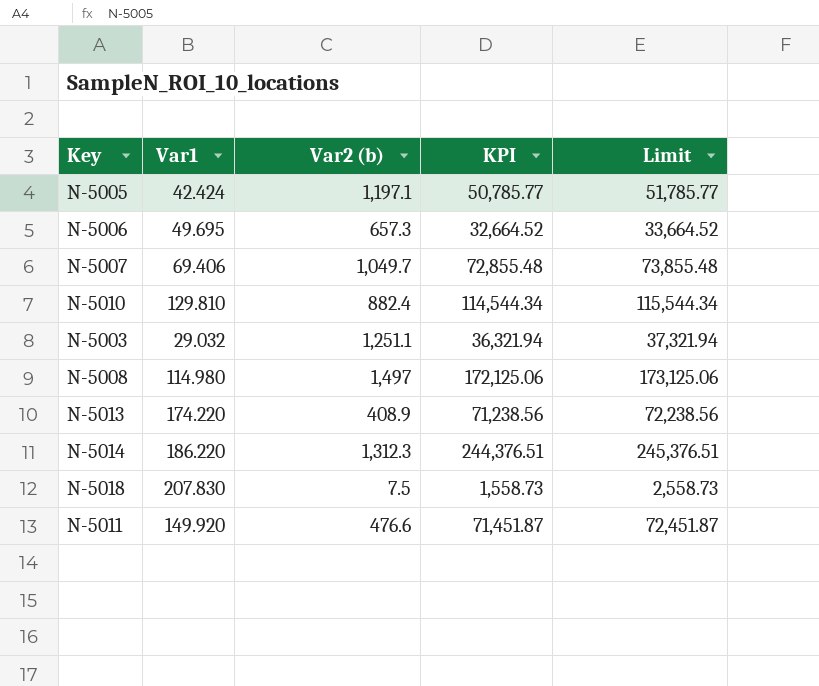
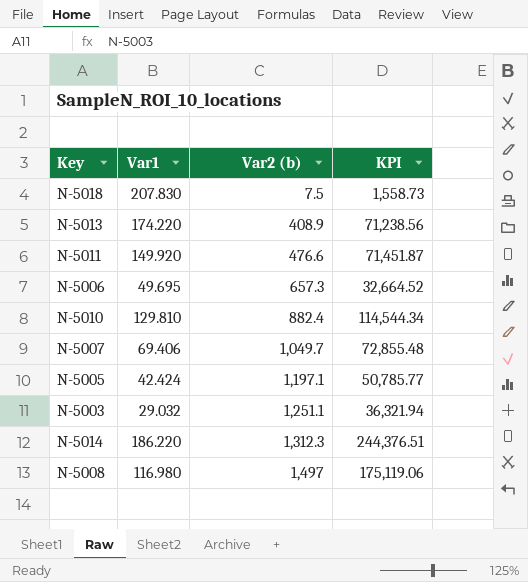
row order: none -> Var2 (b) ascending
column Limit | formula: [KPI] + 1000 -> none
N-5008 | Var1: 114.980 -> 116.980
N-5008 | KPI: 172,125.06 -> 175,119.06

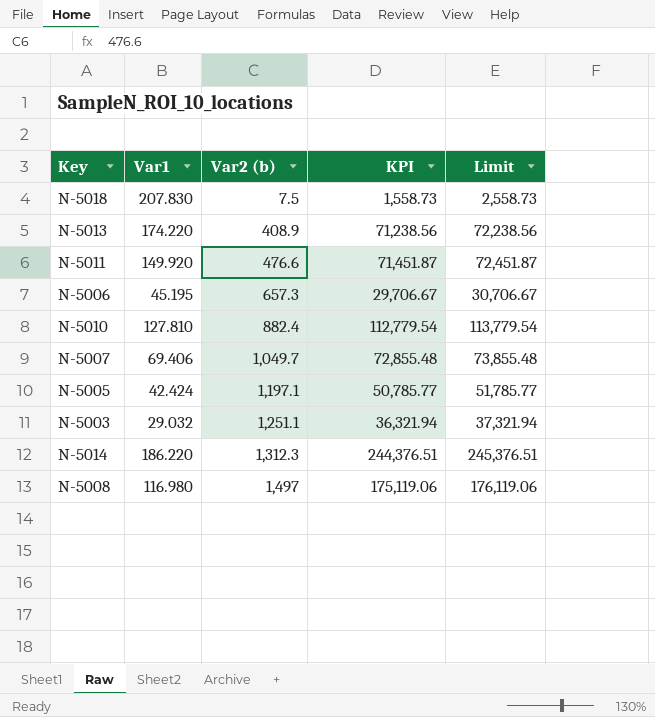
column Limit | formula: none -> [KPI] + 1000
N-5006 | Var1: 49.695 -> 45.195
N-5006 | KPI: 32,664.52 -> 29,706.67
N-5010 | Var1: 129.810 -> 127.810
N-5010 | KPI: 114,544.34 -> 112,779.54

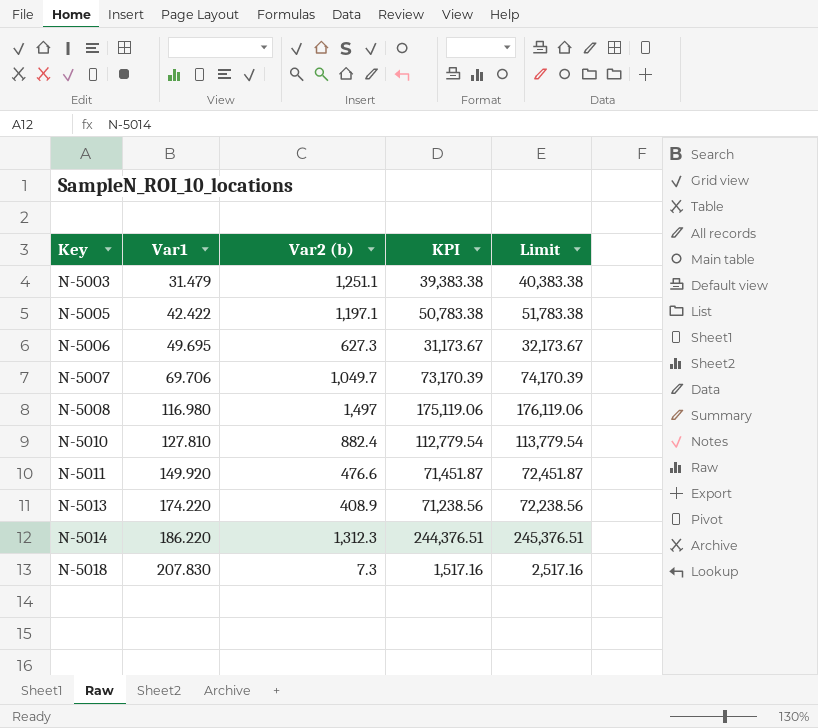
row order: Var2 (b) ascending -> Key ascending
N-5003 | Var1: 29.032 -> 31.479
N-5003 | KPI: 36,321.94 -> 39,383.38
N-5003 | Limit: 37,321.94 -> 40,383.38
N-5005 | Var1: 42.424 -> 42.422
N-5005 | KPI: 50,785.77 -> 50,783.38
N-5005 | Limit: 51,785.77 -> 51,783.38
N-5006 | Var1: 45.195 -> 49.695
N-5006 | Var2 (b): 657.3 -> 627.3
N-5006 | KPI: 29,706.67 -> 31,173.67
N-5006 | Limit: 30,706.67 -> 32,173.67
N-5007 | Var1: 69.406 -> 69.706
N-5007 | KPI: 72,855.48 -> 73,170.39
N-5007 | Limit: 73,855.48 -> 74,170.39
N-5018 | Var2 (b): 7.5 -> 7.3
N-5018 | KPI: 1,558.73 -> 1,517.16
N-5018 | Limit: 2,558.73 -> 2,517.16

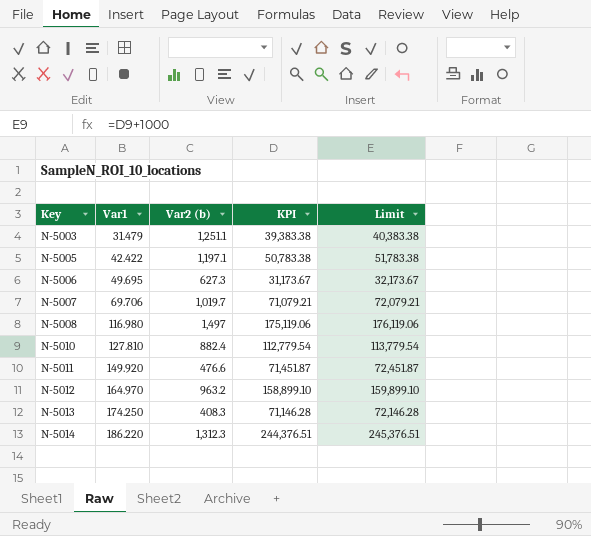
row N-5018: 207.830 | 7.3 | 1,517.16 | 2,517.16 -> none
N-5007 | Var2 (b): 1,049.7 -> 1,019.7
N-5007 | KPI: 73,170.39 -> 71,079.21
N-5007 | Limit: 74,170.39 -> 72,079.21
row N-5012: none -> 164.970 | 963.2 | 158,899.10 | 159,899.10
N-5013 | Var1: 174.220 -> 174.250
N-5013 | Var2 (b): 408.9 -> 408.3
N-5013 | KPI: 71,238.56 -> 71,146.28
N-5013 | Limit: 72,238.56 -> 72,146.28

